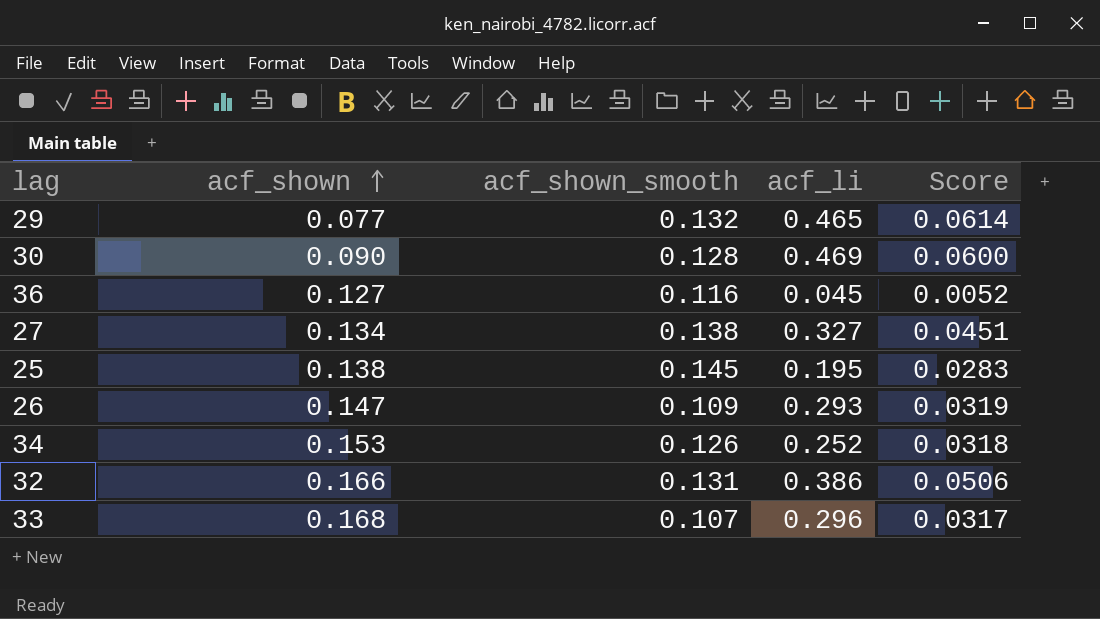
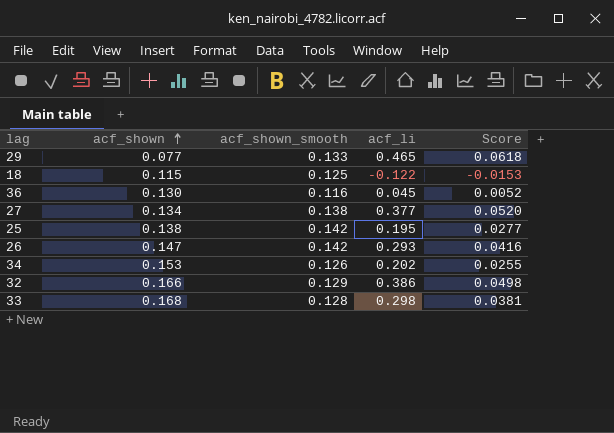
row 30: 0.090 | 0.128 | 0.469 | 0.0600 -> none
29 | acf_shown_smooth: 0.132 -> 0.133
29 | Score: 0.0614 -> 0.0618
row 18: none -> 0.115 | 0.125 | -0.122 | -0.0153
36 | acf_shown: 0.127 -> 0.130
27 | acf_li: 0.327 -> 0.377
27 | Score: 0.0451 -> 0.0520
25 | acf_shown_smooth: 0.145 -> 0.142
25 | Score: 0.0283 -> 0.0277
26 | acf_shown_smooth: 0.109 -> 0.142
26 | Score: 0.0319 -> 0.0416
34 | acf_li: 0.252 -> 0.202
34 | Score: 0.0318 -> 0.0255
32 | acf_shown_smooth: 0.131 -> 0.129
32 | Score: 0.0506 -> 0.0498
33 | acf_shown_smooth: 0.107 -> 0.128
33 | acf_li: 0.296 -> 0.298
33 | Score: 0.0317 -> 0.0381

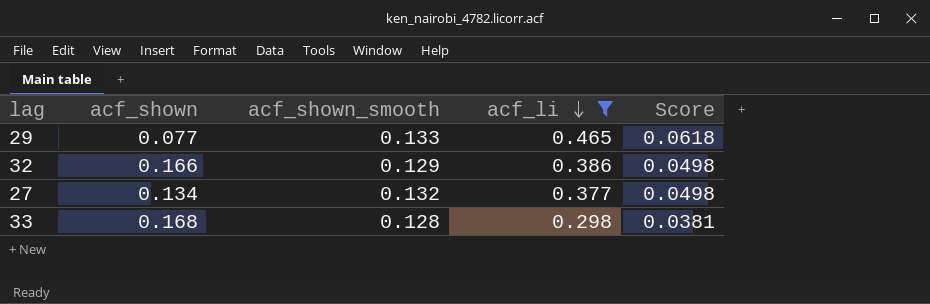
filter: none -> acf_li >= 0.298
row order: acf_shown ascending -> acf_li descending
27 | acf_shown_smooth: 0.138 -> 0.132
27 | Score: 0.0520 -> 0.0498

